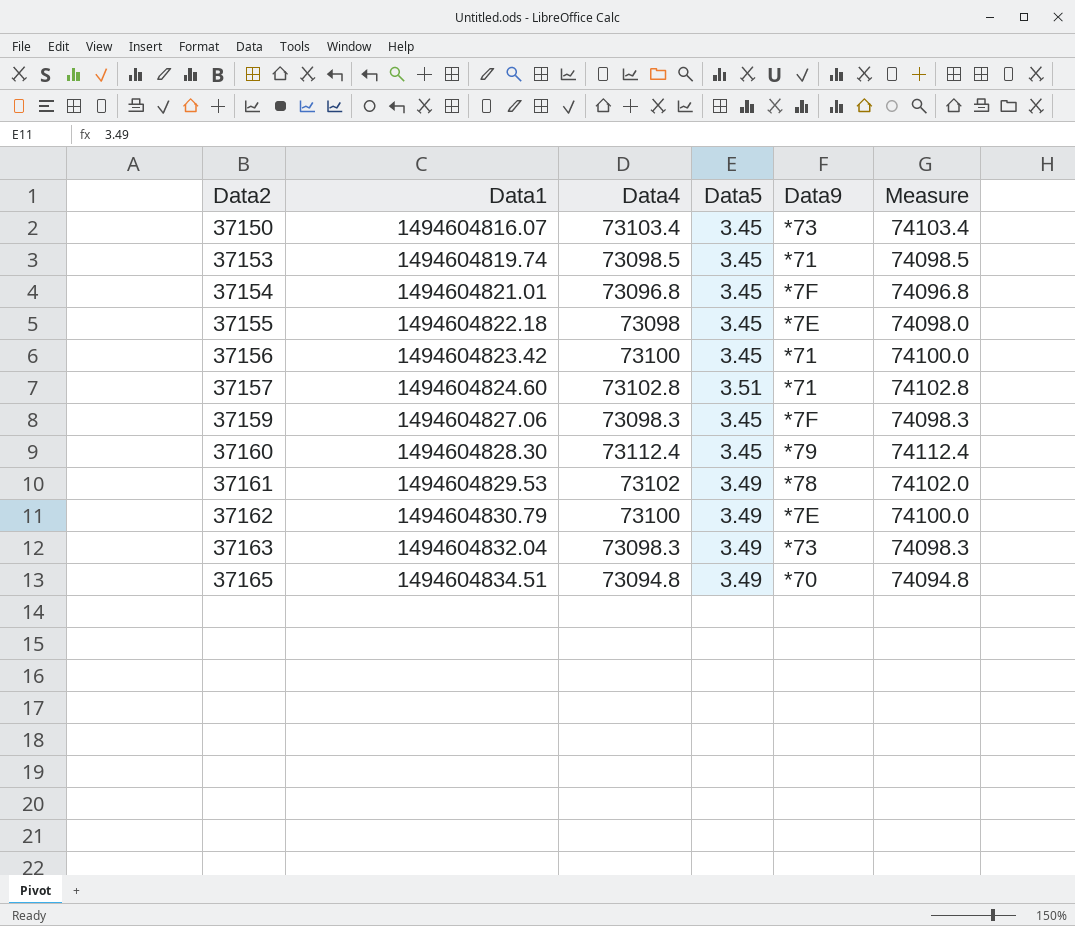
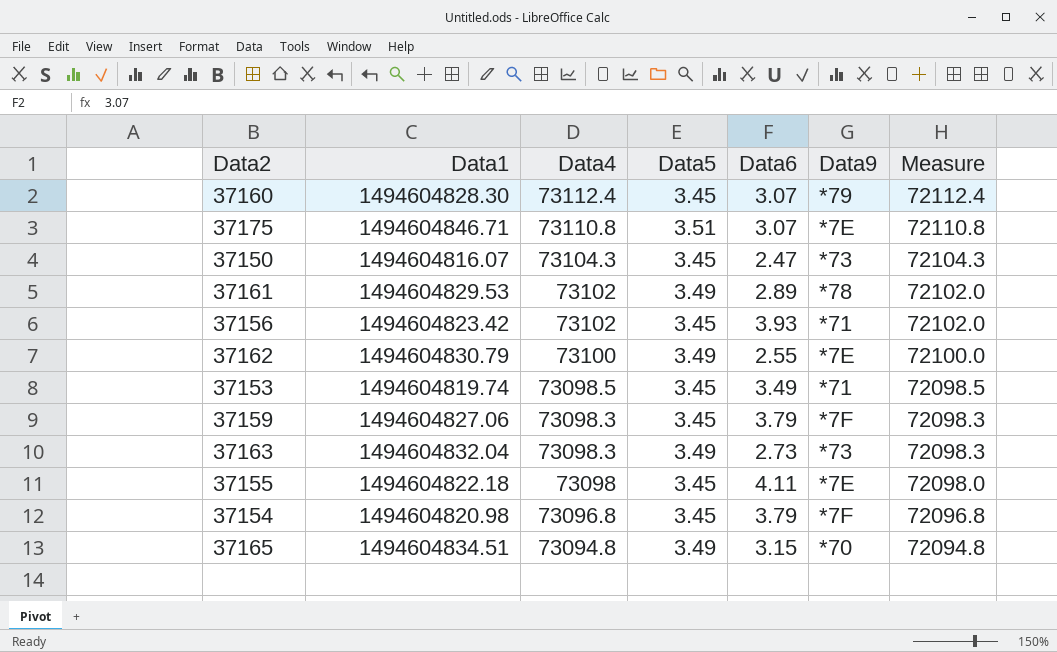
row order: Data2 ascending -> Data4 descending
column Data6 | position: none -> 5
column Measure | formula: [Data4] + 1000 -> [Data4] - 1000
row 37157: 1494604824.60 | 73102.8 | 3.51 | *71 | 74102.8 -> none
row 37175: none -> 1494604846.71 | 73110.8 | 3.51 | 3.07 | *7E | 72110.8
37150 | Data4: 73103.4 -> 73104.3
37156 | Data4: 73100 -> 73102
37154 | Data1: 1494604821.01 -> 1494604820.98

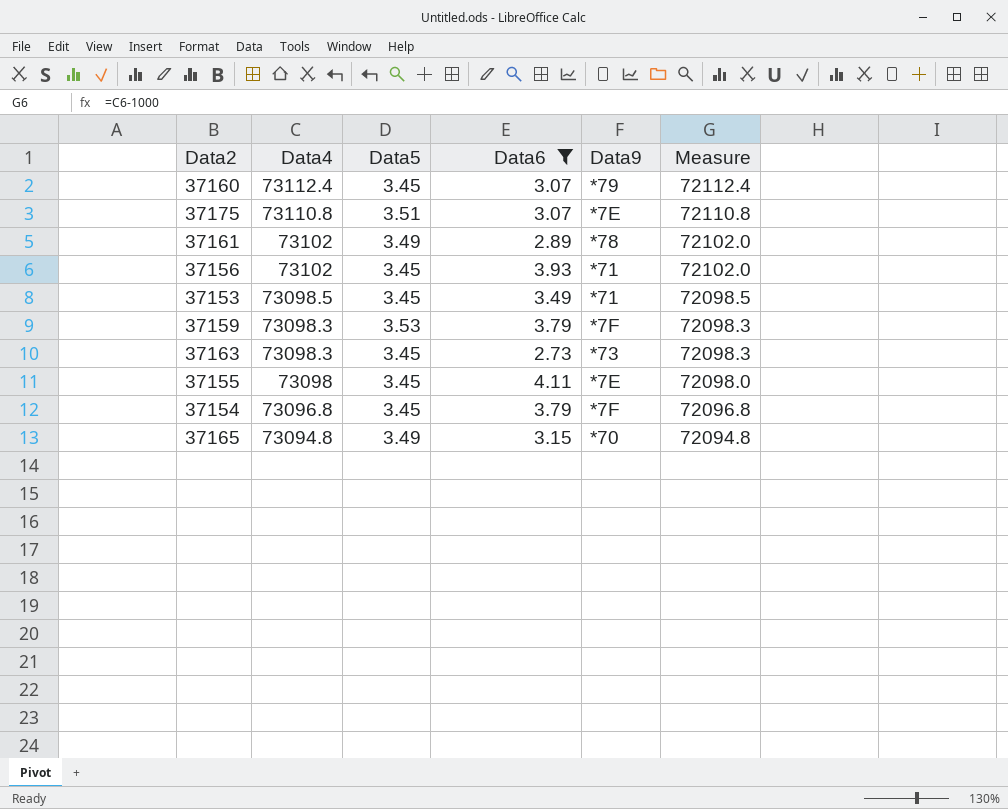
filter: none -> Data6 >= 2.73
column Data1 | position: 2 -> none
37159 | Data5: 3.45 -> 3.53
37163 | Data5: 3.49 -> 3.45

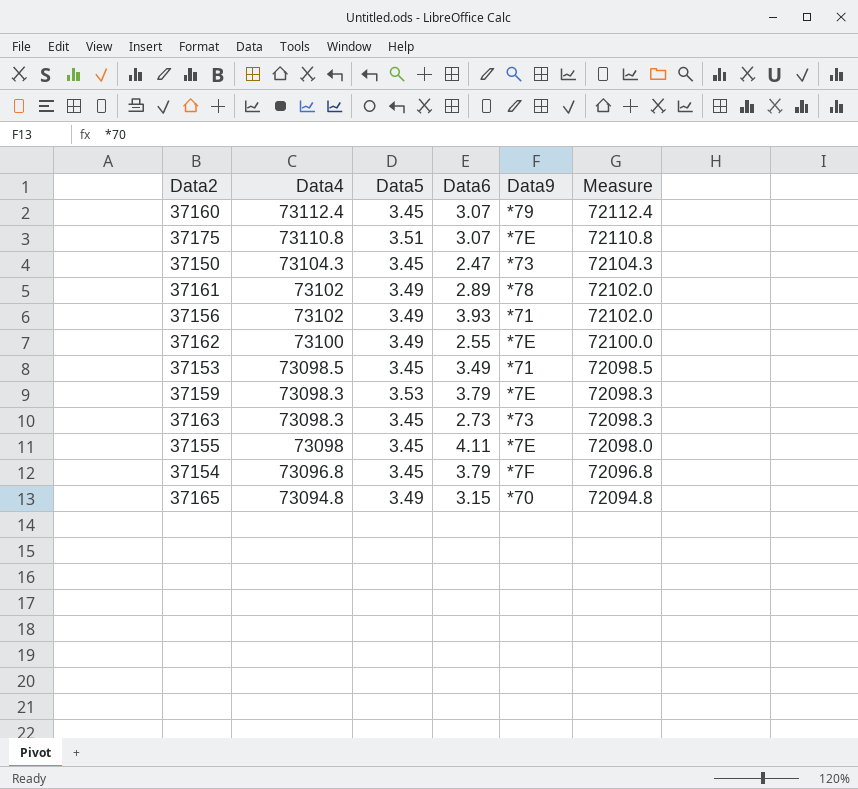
filter: Data6 >= 2.73 -> none
37156 | Data5: 3.45 -> 3.49
37159 | Data9: *7F -> *7E

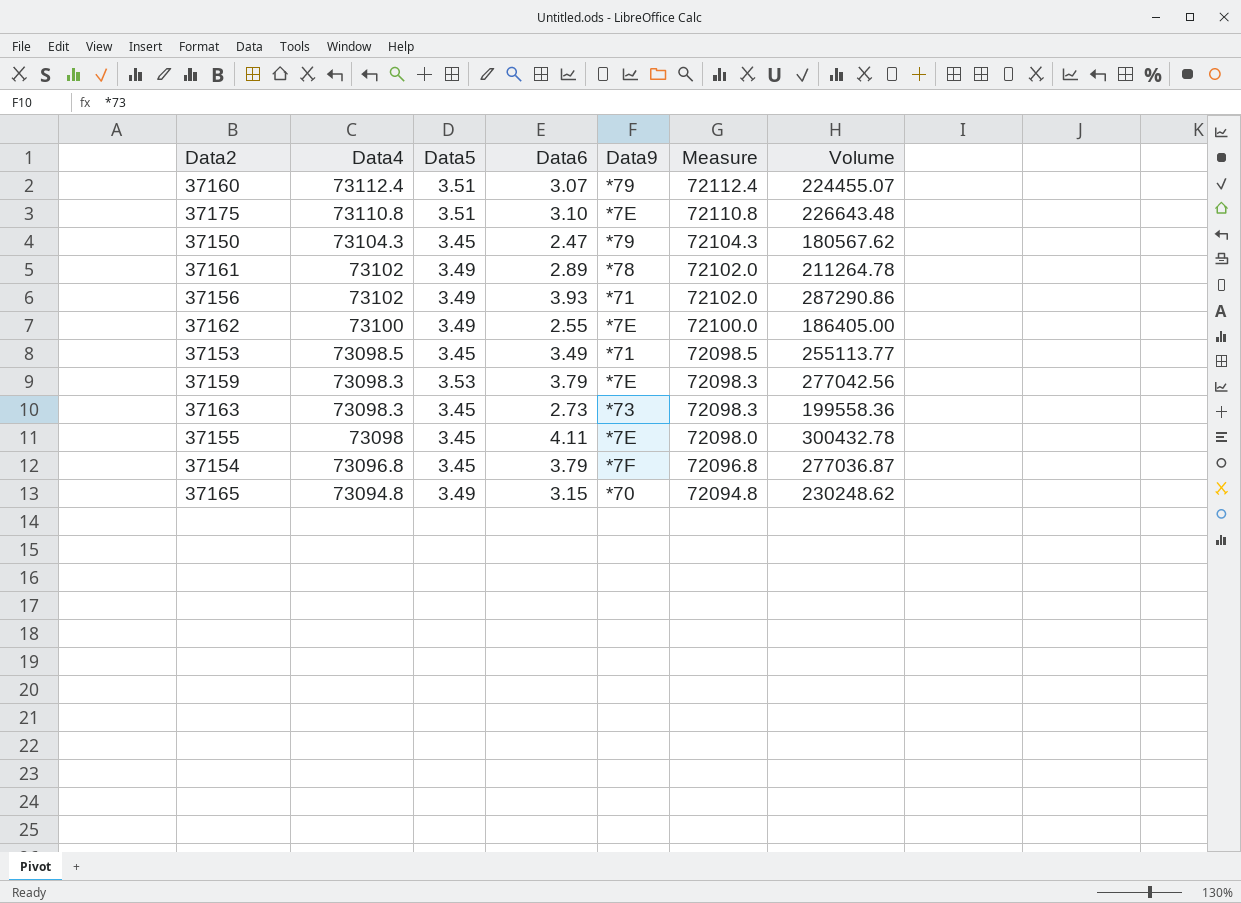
column Volume | formula: none -> [Data4] * [Data6]
37160 | Data5: 3.45 -> 3.51
37175 | Data6: 3.07 -> 3.10
37150 | Data9: *73 -> *79

